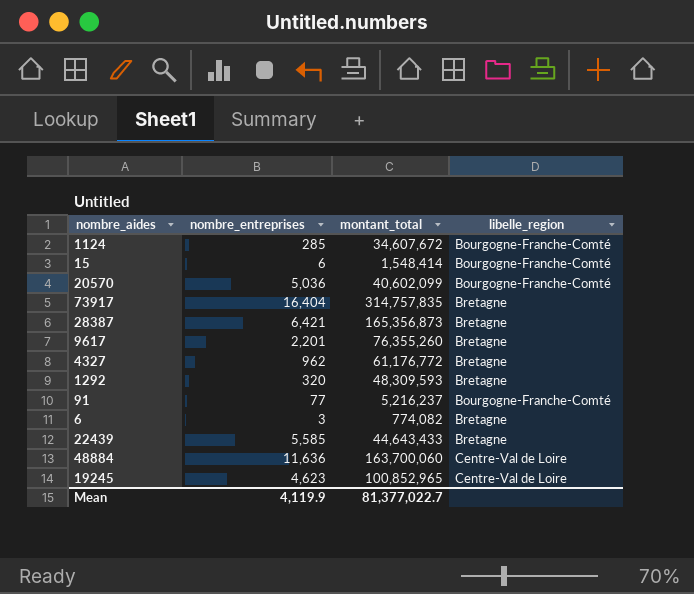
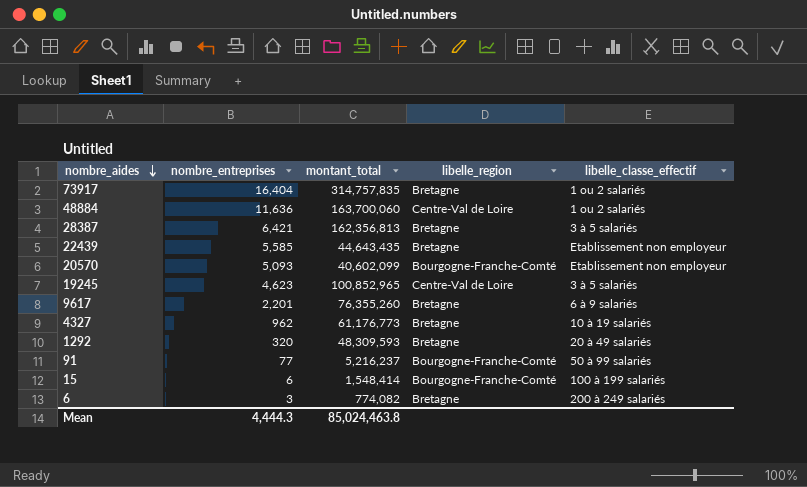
row order: none -> nombre_aides descending
column libelle_classe_effectif | position: none -> 5
row 1124: 285 | 34,607,672 | Bourgogne-Franche-Comté -> none
28387 | montant_total: 165,356,873 -> 162,356,813
22439 | montant_total: 44,643,433 -> 44,643,435
20570 | nombre_entreprises: 5,036 -> 5,093
4327 | montant_total: 61,176,772 -> 61,176,773
Mean | nombre_entreprises: 4,119.9 -> 4,444.3
Mean | montant_total: 81,377,022.7 -> 85,024,463.8

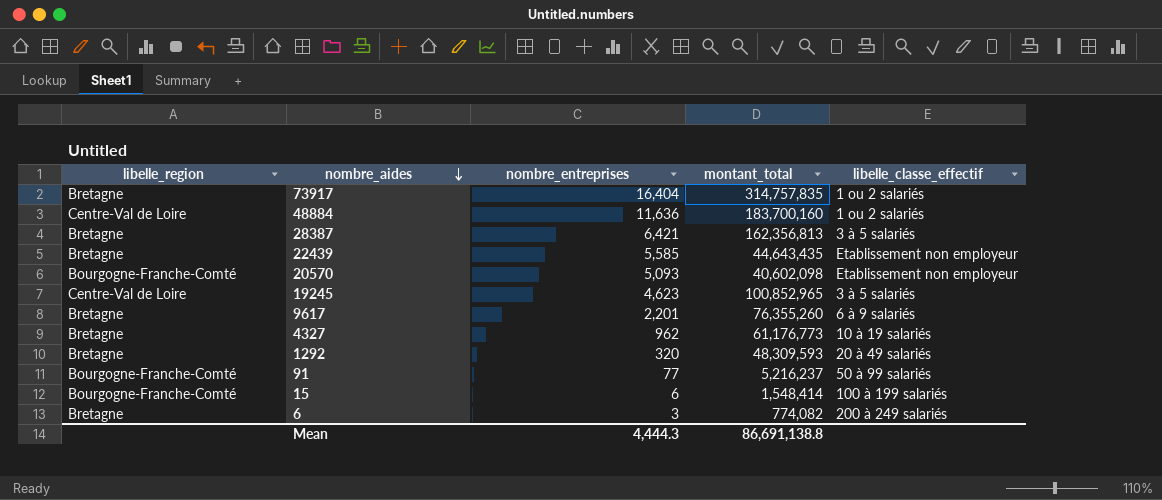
column libelle_region | position: 4 -> 1
48884 | montant_total: 163,700,060 -> 183,700,160
20570 | montant_total: 40,602,099 -> 40,602,098
Mean | montant_total: 85,024,463.8 -> 86,691,138.8

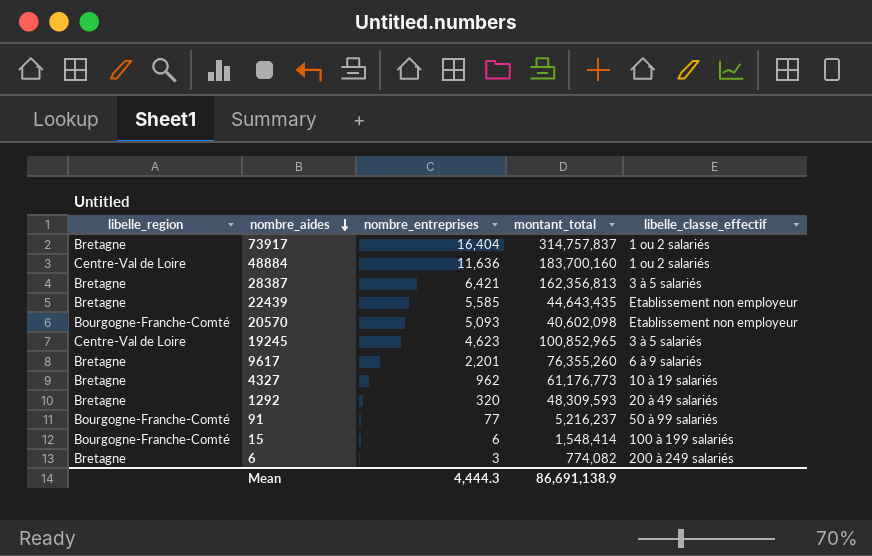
73917 | montant_total: 314,757,835 -> 314,757,837
Mean | montant_total: 86,691,138.8 -> 86,691,138.9

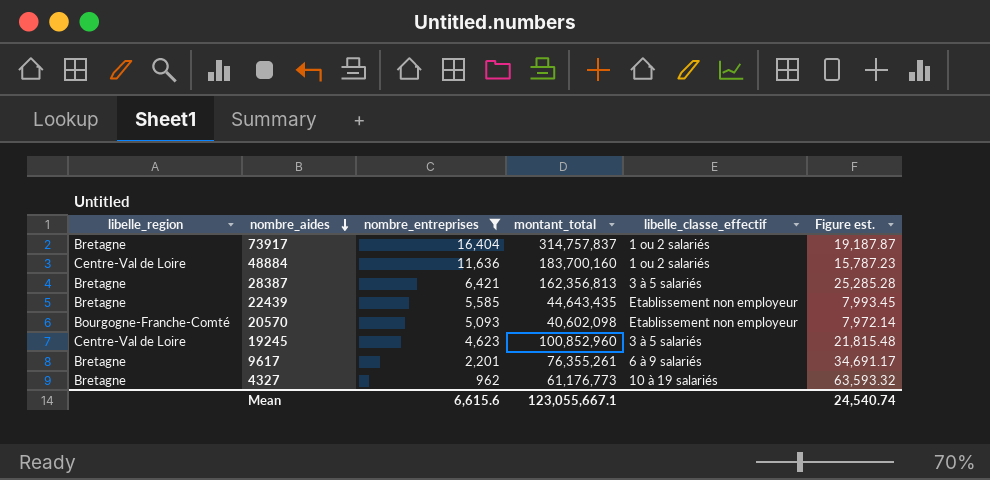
filter: none -> nombre_entreprises >= 962
column Figure est. | formula: none -> [montant_total] / [nombre_entreprises]
19245 | montant_total: 100,852,965 -> 100,852,960
9617 | montant_total: 76,355,260 -> 76,355,261
Mean | nombre_entreprises: 4,444.3 -> 6,615.6
Mean | montant_total: 86,691,138.9 -> 123,055,667.1

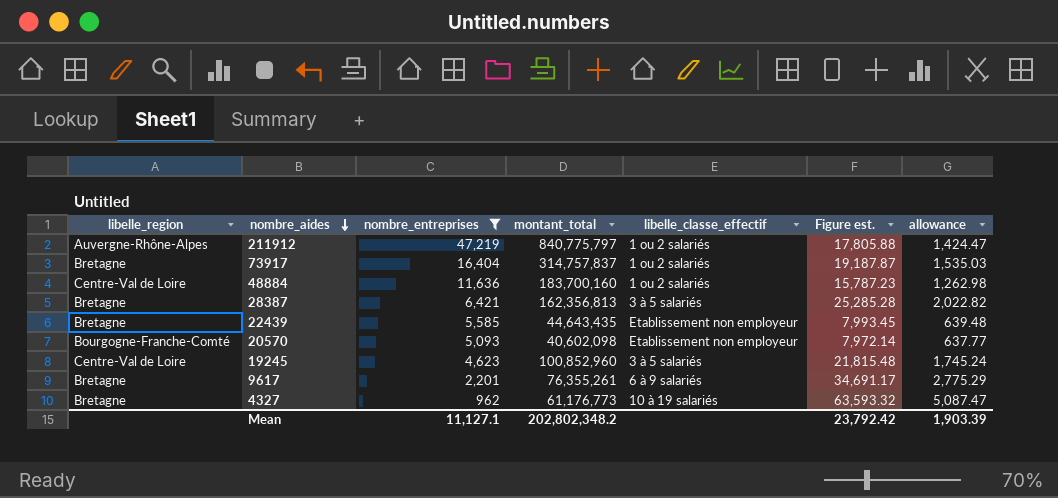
column allowance | formula: none -> [Figure est.] * 0.08
row 211912: none -> Auvergne-Rhône-Alpes | 47,219 | 840,775,797 | 1 ou 2 salariés | 17,805.88 | 1,424.47
Mean | nombre_entreprises: 6,615.6 -> 11,127.1
Mean | montant_total: 123,055,667.1 -> 202,802,348.2
Mean | Figure est.: 24,540.74 -> 23,792.42

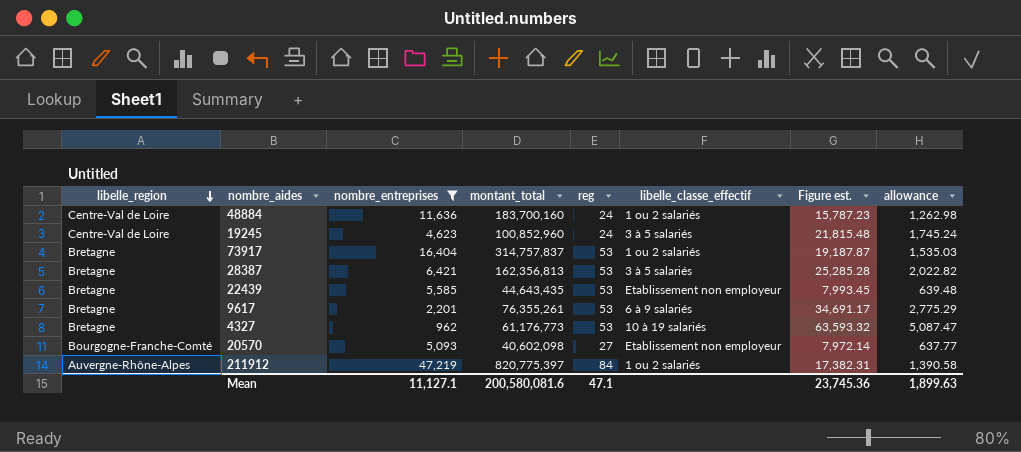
row order: nombre_aides descending -> libelle_region descending
column reg | position: none -> 5
211912 | montant_total: 840,775,797 -> 820,775,397
211912 | Figure est.: 17,805.88 -> 17,382.31
211912 | allowance: 1,424.47 -> 1,390.58
Mean | montant_total: 202,802,348.2 -> 200,580,081.6
Mean | Figure est.: 23,792.42 -> 23,745.36
Mean | allowance: 1,903.39 -> 1,899.63

